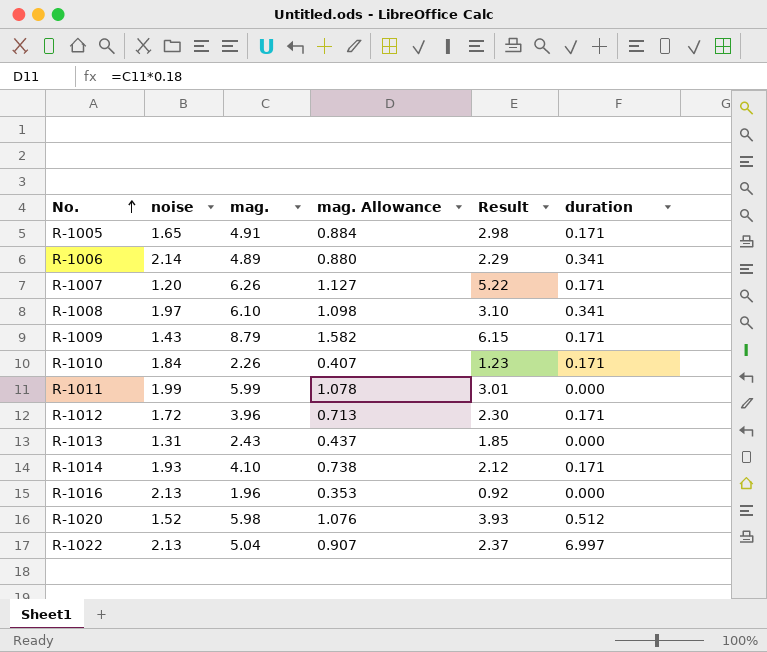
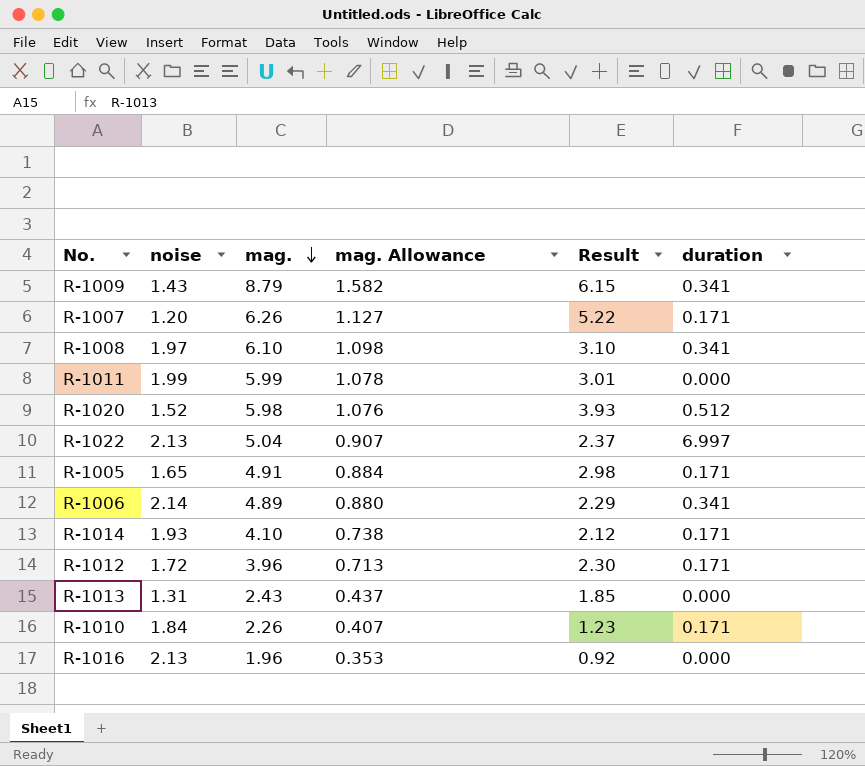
row order: No. ascending -> mag. descending
R-1009 | duration: 0.171 -> 0.341

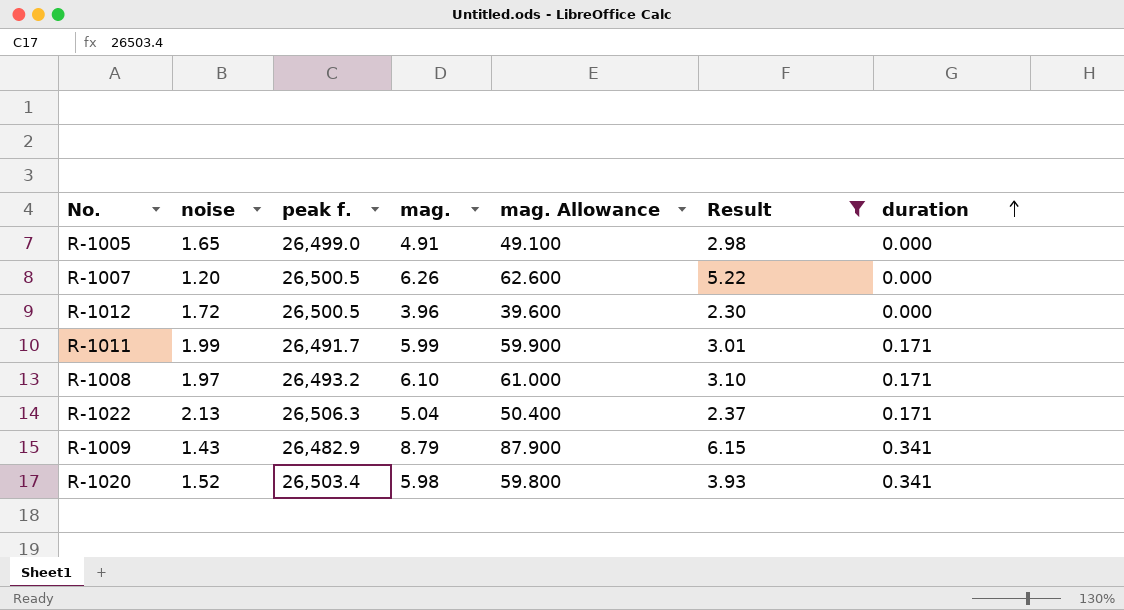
filter: none -> Result >= 2.30
row order: mag. descending -> duration ascending
column peak f. | position: none -> 3
column mag. Allowance | formula: [mag.] * 0.18 -> [mag.] * 10
R-1005 | duration: 0.171 -> 0.000
R-1007 | duration: 0.171 -> 0.000
R-1012 | duration: 0.171 -> 0.000
R-1011 | duration: 0.000 -> 0.171
R-1008 | duration: 0.341 -> 0.171
R-1022 | duration: 6.997 -> 0.171
R-1020 | duration: 0.512 -> 0.341

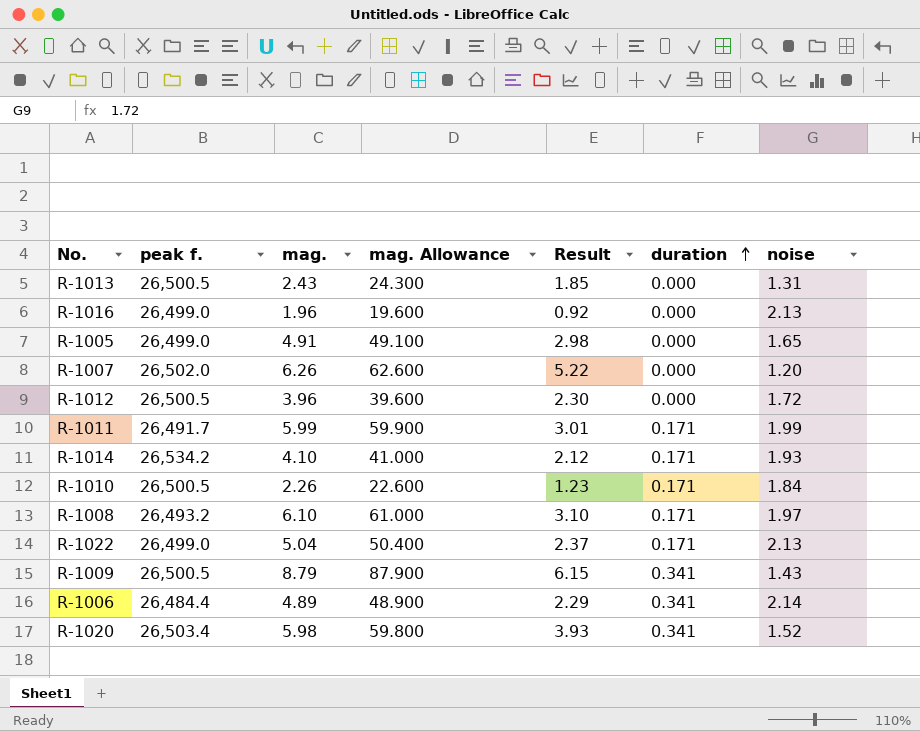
filter: Result >= 2.30 -> none
column noise | position: 2 -> 7
R-1007 | peak f.: 26,500.5 -> 26,502.0
R-1022 | peak f.: 26,506.3 -> 26,499.0
R-1009 | peak f.: 26,482.9 -> 26,500.5

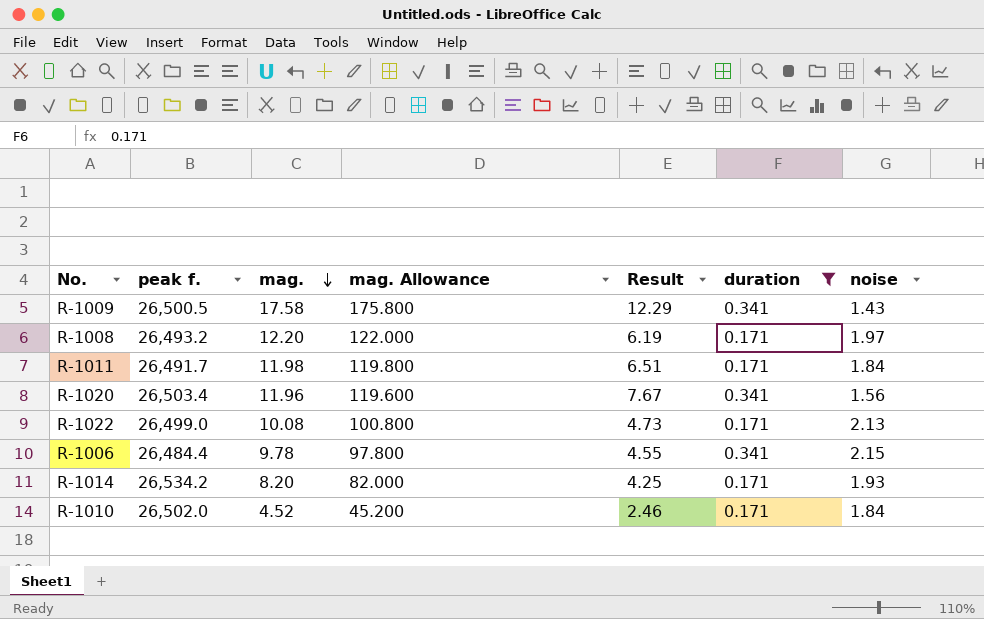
filter: none -> duration != 0.000
row order: duration ascending -> mag. descending
R-1009 | mag.: 8.79 -> 17.58
R-1009 | mag. Allowance: 87.900 -> 175.800
R-1009 | Result: 6.15 -> 12.29
R-1008 | mag.: 6.10 -> 12.20
R-1008 | mag. Allowance: 61.000 -> 122.000
R-1008 | Result: 3.10 -> 6.19
R-1011 | mag.: 5.99 -> 11.98
R-1011 | mag. Allowance: 59.900 -> 119.800
R-1011 | Result: 3.01 -> 6.51
R-1011 | noise: 1.99 -> 1.84
R-1020 | mag.: 5.98 -> 11.96
R-1020 | mag. Allowance: 59.800 -> 119.600
R-1020 | Result: 3.93 -> 7.67
R-1020 | noise: 1.52 -> 1.56
R-1022 | mag.: 5.04 -> 10.08
R-1022 | mag. Allowance: 50.400 -> 100.800
R-1022 | Result: 2.37 -> 4.73
R-1006 | mag.: 4.89 -> 9.78
R-1006 | mag. Allowance: 48.900 -> 97.800
R-1006 | Result: 2.29 -> 4.55
R-1006 | noise: 2.14 -> 2.15
R-1014 | mag.: 4.10 -> 8.20
R-1014 | mag. Allowance: 41.000 -> 82.000
R-1014 | Result: 2.12 -> 4.25
R-1010 | peak f.: 26,500.5 -> 26,502.0
R-1010 | mag.: 2.26 -> 4.52
R-1010 | mag. Allowance: 22.600 -> 45.200
R-1010 | Result: 1.23 -> 2.46

